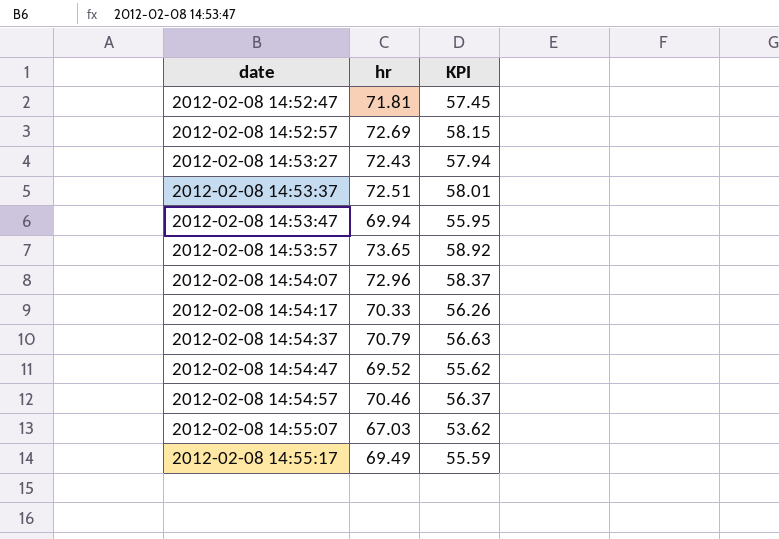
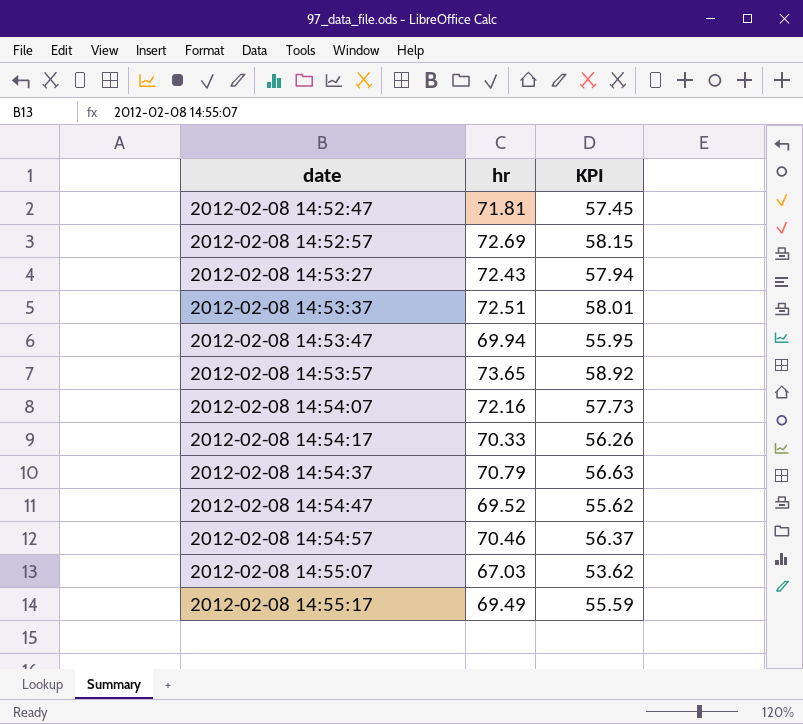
2012-02-08 14:54:07 | hr: 72.96 -> 72.16
2012-02-08 14:54:07 | KPI: 58.37 -> 57.73

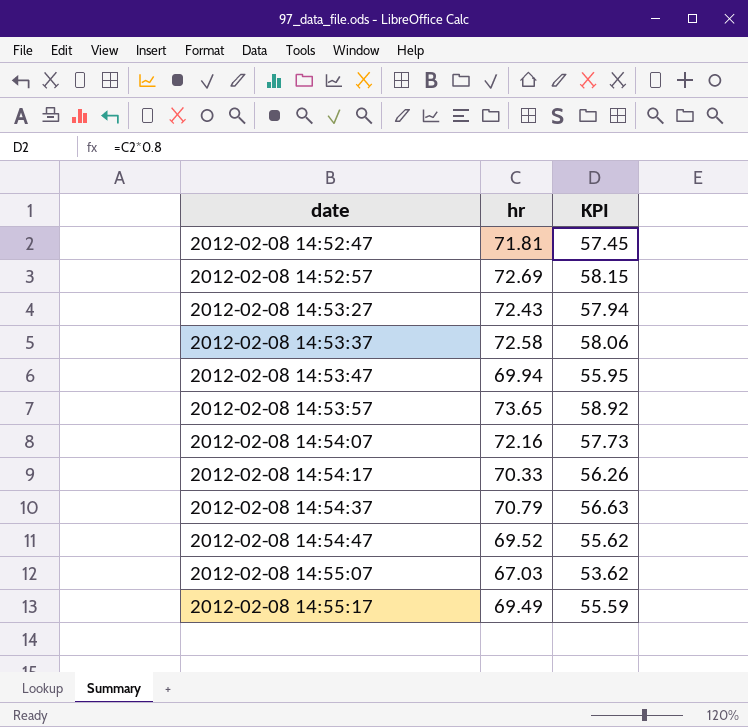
row 2012-02-08 14:54:57: 70.46 | 56.37 -> none
2012-02-08 14:53:37 | hr: 72.51 -> 72.58
2012-02-08 14:53:37 | KPI: 58.01 -> 58.06

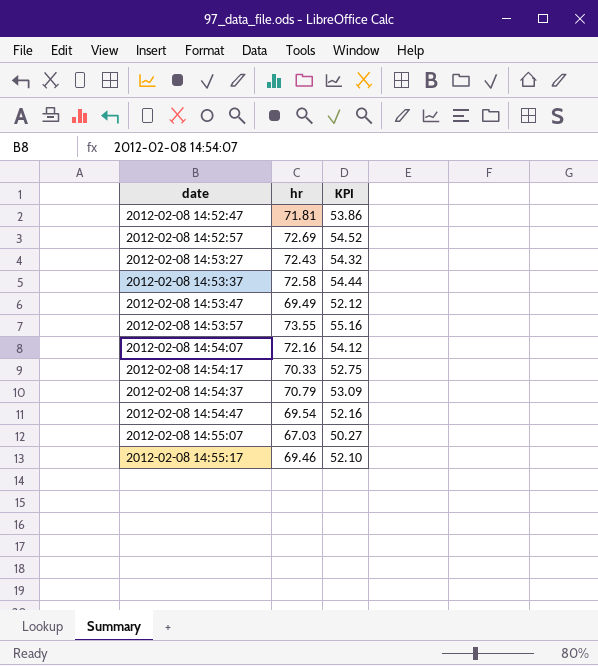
column KPI | formula: [hr] * 0.8 -> [hr] * 0.75
2012-02-08 14:53:47 | hr: 69.94 -> 69.49
2012-02-08 14:53:57 | hr: 73.65 -> 73.55
2012-02-08 14:54:47 | hr: 69.52 -> 69.54
2012-02-08 14:55:17 | hr: 69.49 -> 69.46

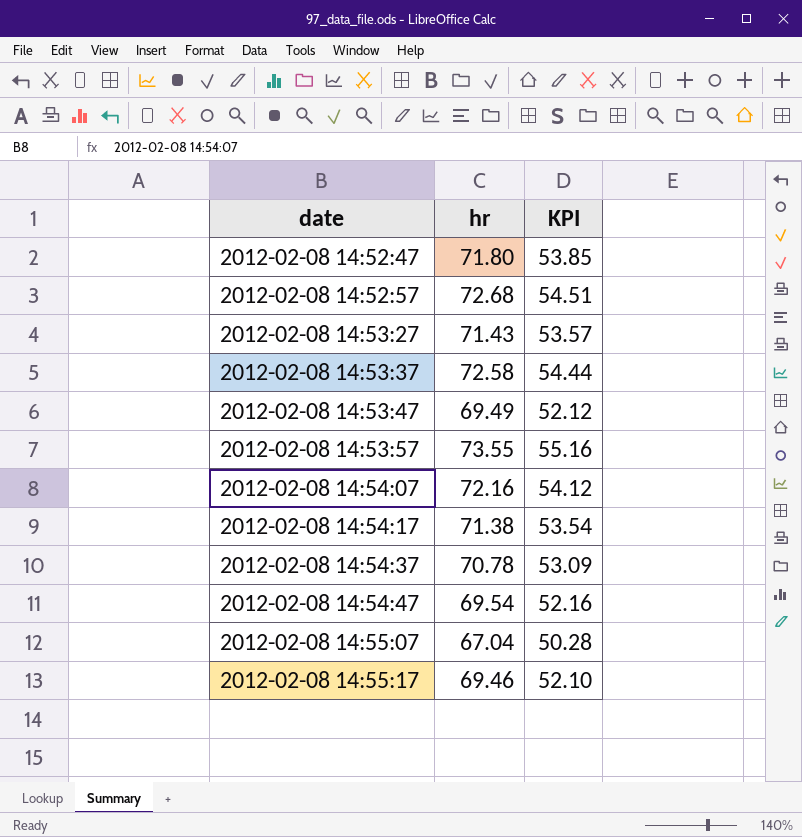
2012-02-08 14:52:47 | hr: 71.81 -> 71.80
2012-02-08 14:52:47 | KPI: 53.86 -> 53.85
2012-02-08 14:52:57 | hr: 72.69 -> 72.68
2012-02-08 14:52:57 | KPI: 54.52 -> 54.51
2012-02-08 14:53:27 | hr: 72.43 -> 71.43
2012-02-08 14:53:27 | KPI: 54.32 -> 53.57
2012-02-08 14:54:17 | hr: 70.33 -> 71.38
2012-02-08 14:54:17 | KPI: 52.75 -> 53.54
2012-02-08 14:54:37 | hr: 70.79 -> 70.78
2012-02-08 14:55:07 | hr: 67.03 -> 67.04
2012-02-08 14:55:07 | KPI: 50.27 -> 50.28

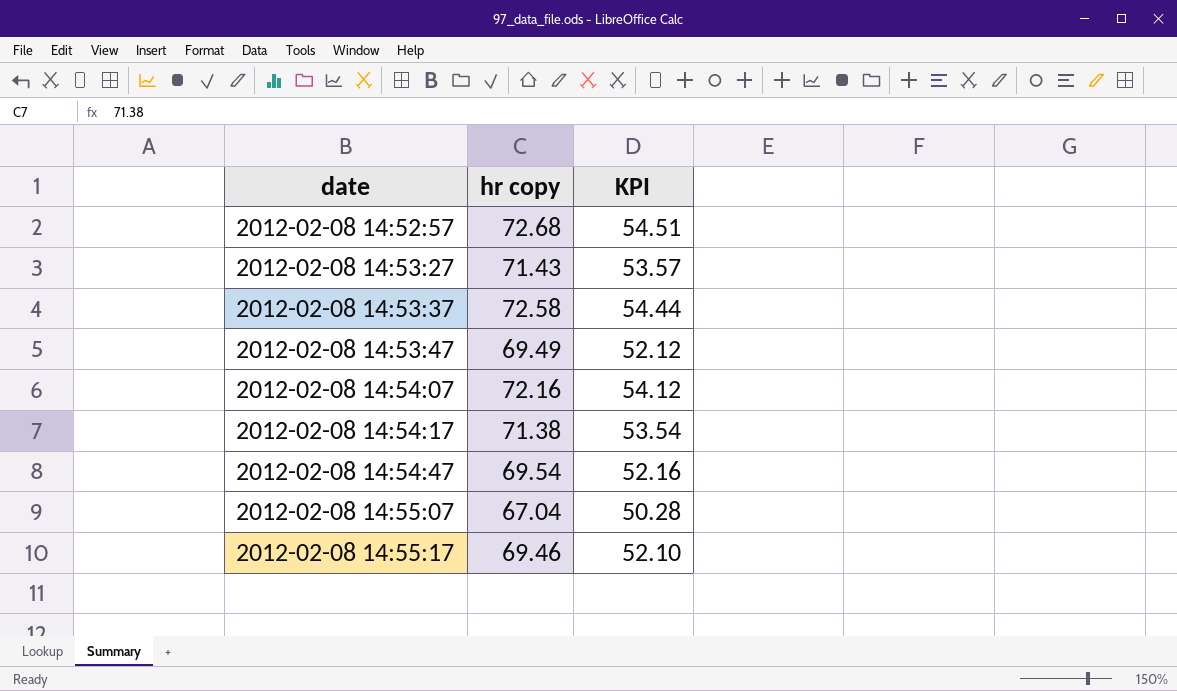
column name: hr -> hr copy
row 2012-02-08 14:52:47: 71.80 | 53.85 -> none
row 2012-02-08 14:53:57: 73.55 | 55.16 -> none
row 2012-02-08 14:54:37: 70.78 | 53.09 -> none

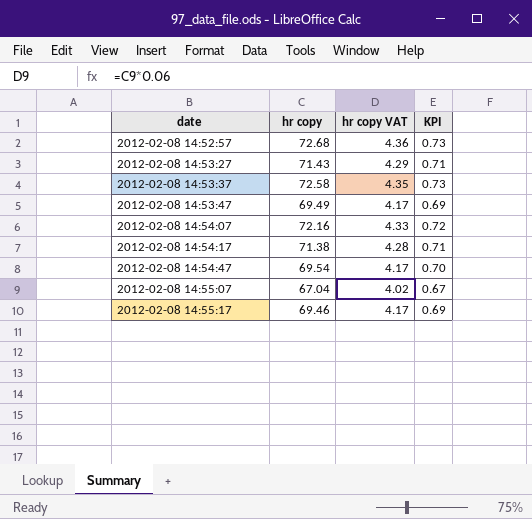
column hr copy VAT | formula: none -> [hr copy] * 0.06
column KPI | formula: [hr copy] * 0.75 -> [hr copy] * 0.01

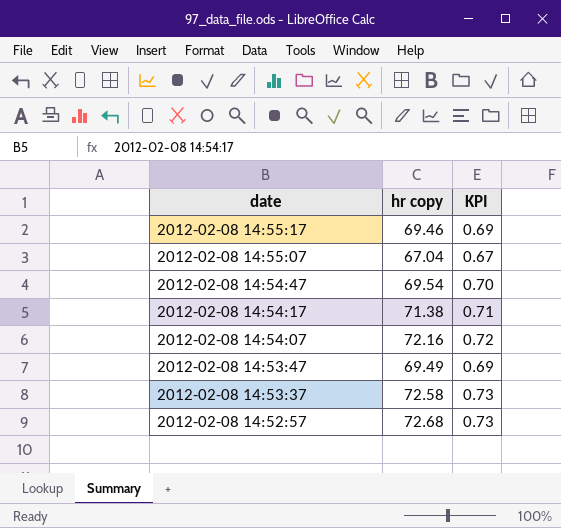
row order: date ascending -> date descending
column hr copy VAT | formula: [hr copy] * 0.06 -> none
row 2012-02-08 14:53:27: 71.43 | 4.29 | 0.71 -> none

